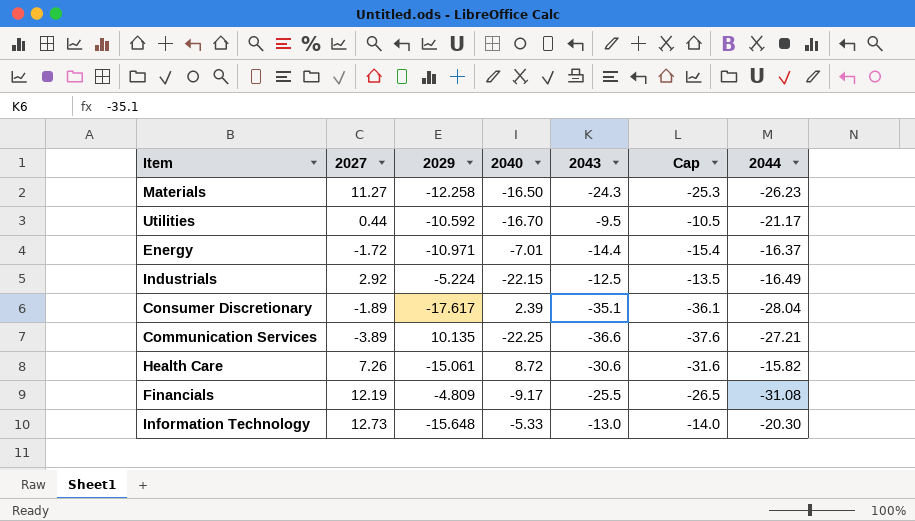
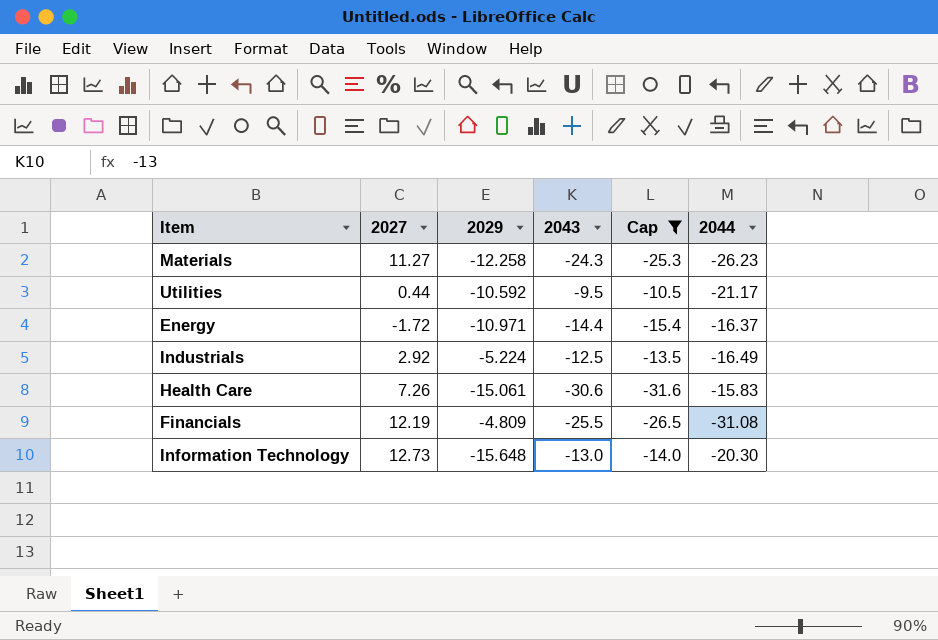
filter: none -> Cap >= -31.6
column 2040 | position: 4 -> none
Health Care | 2044: -15.82 -> -15.83

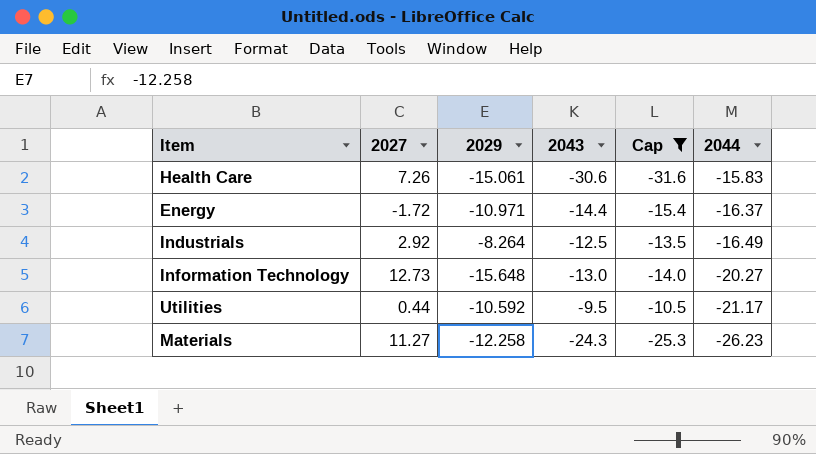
row order: none -> 2044 descending
row Financials: 12.19 | -4.809 | -25.5 | -26.5 | -31.08 -> none
Industrials | 2029: -5.224 -> -8.264
Information Technology | 2044: -20.30 -> -20.27

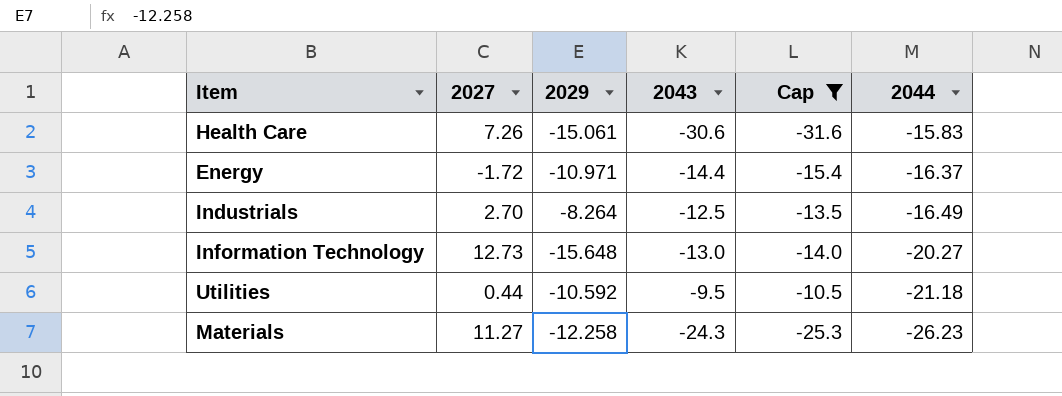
Industrials | 2027: 2.92 -> 2.70
Utilities | 2044: -21.17 -> -21.18

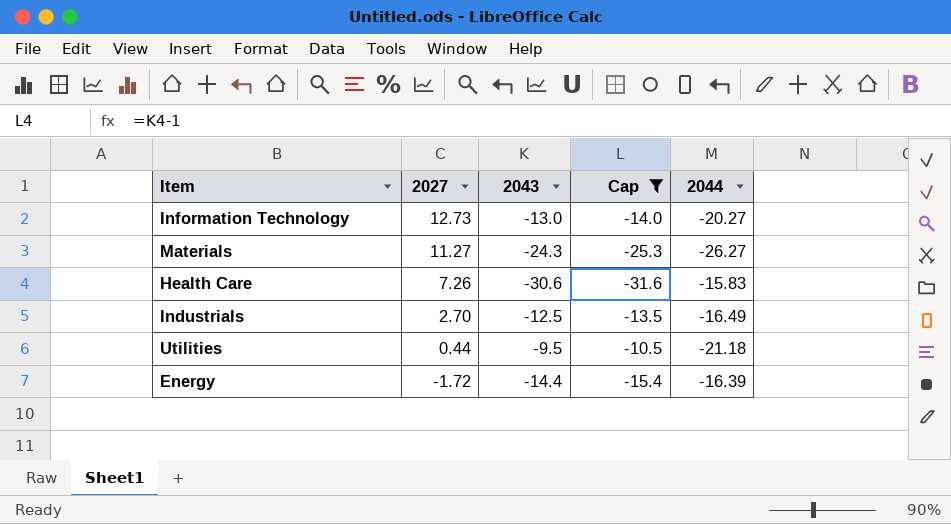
row order: 2044 descending -> 2027 descending
column 2029 | position: 3 -> none
Materials | 2044: -26.23 -> -26.27
Energy | 2044: -16.37 -> -16.39

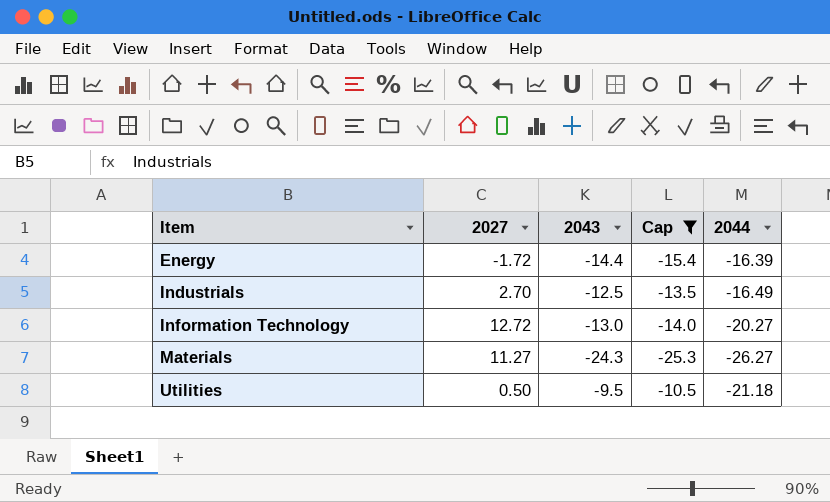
row order: 2027 descending -> Item ascending
row Health Care: 7.26 | -30.6 | -31.6 | -15.83 -> none
Information Technology | 2027: 12.73 -> 12.72
Utilities | 2027: 0.44 -> 0.50

